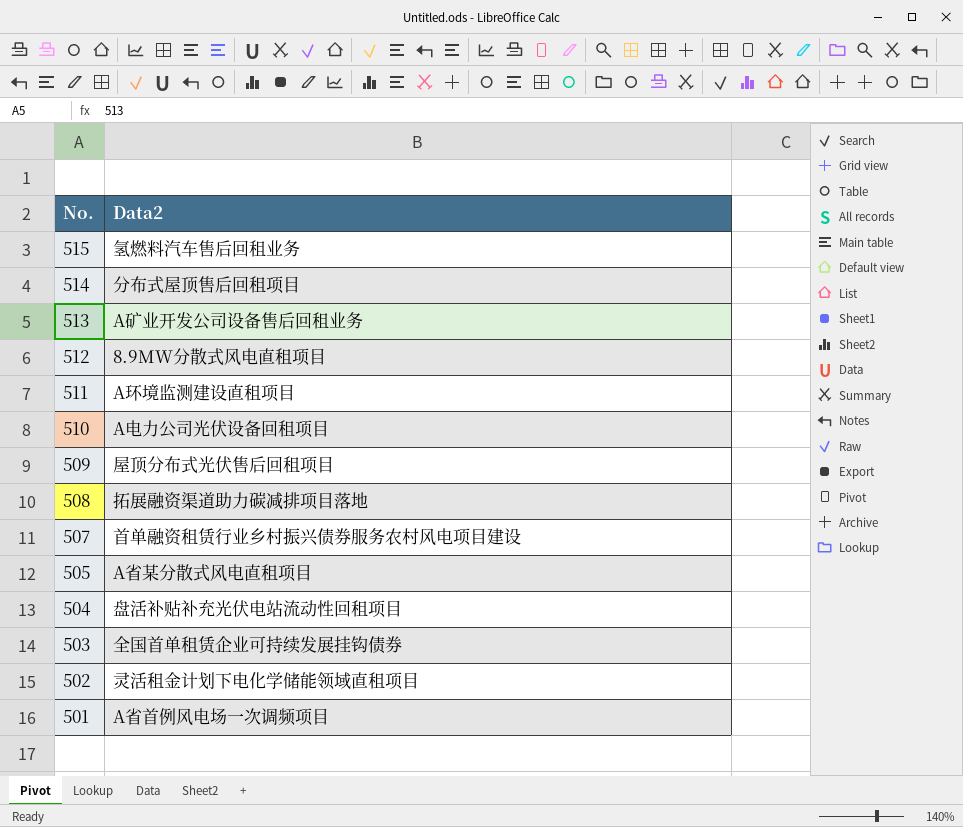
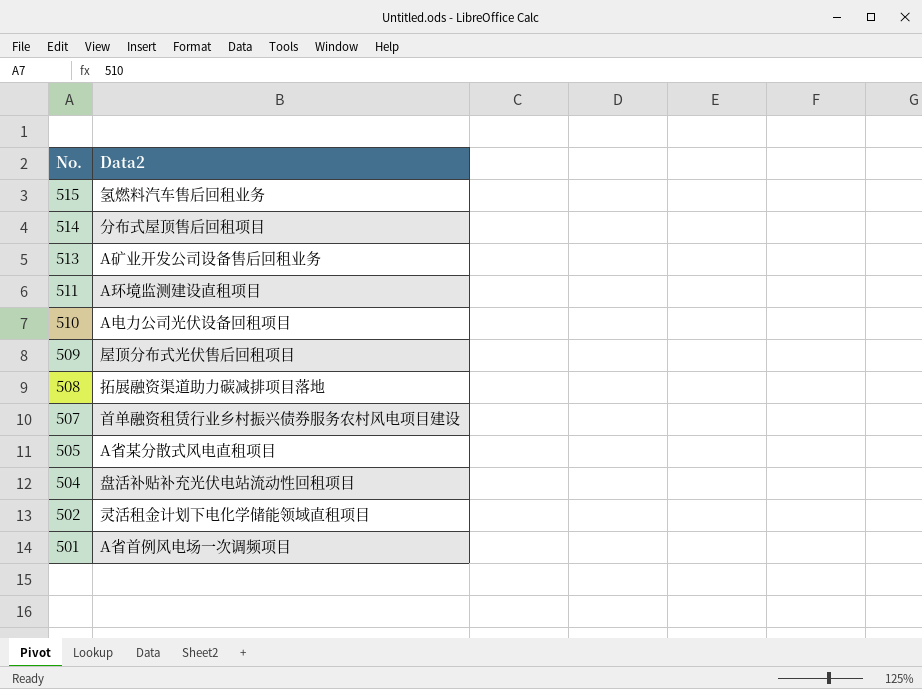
row 512: 8.9MW分散式风电直租项目 -> none
row 503: 全国首单租赁企业可持续发展挂钩债券 -> none

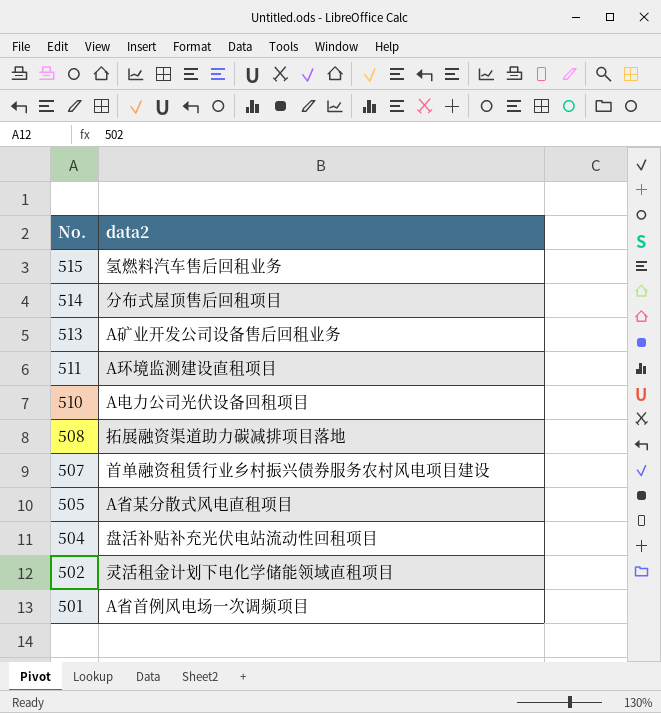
column name: Data2 -> data2
row 509: 屋顶分布式光伏售后回租项目 -> none

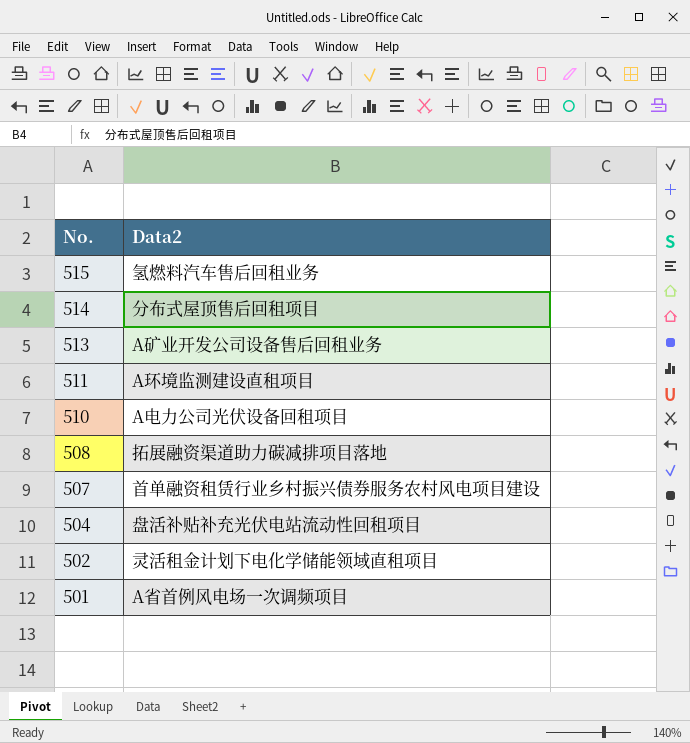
column name: data2 -> Data2
row 505: A省某分散式风电直租项目 -> none

